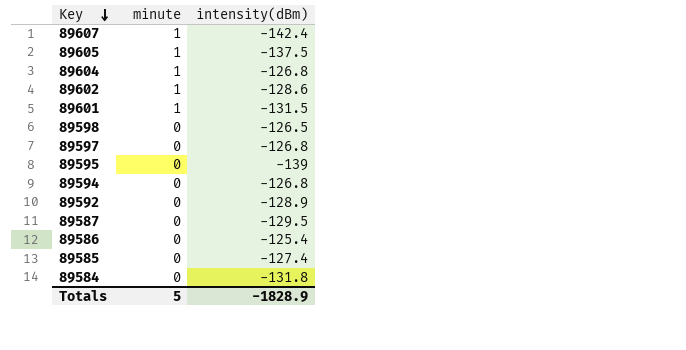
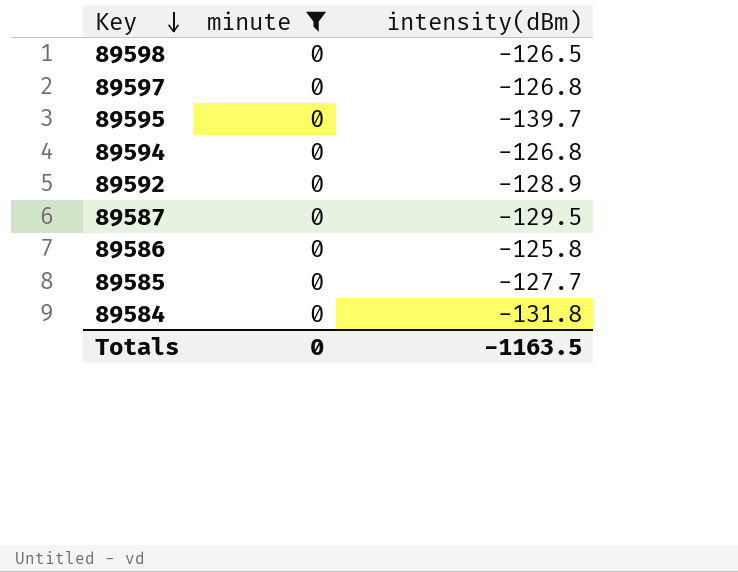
filter: none -> minute = 0
89595 | intensity(dBm): -139 -> -139.7
89586 | intensity(dBm): -125.4 -> -125.8
89585 | intensity(dBm): -127.4 -> -127.7
Totals | minute: 5 -> 0
Totals | intensity(dBm): -1828.9 -> -1163.5

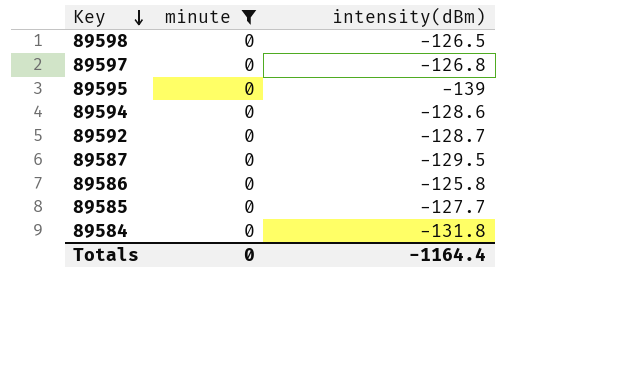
89595 | intensity(dBm): -139.7 -> -139
89594 | intensity(dBm): -126.8 -> -128.6
89592 | intensity(dBm): -128.9 -> -128.7
Totals | intensity(dBm): -1163.5 -> -1164.4

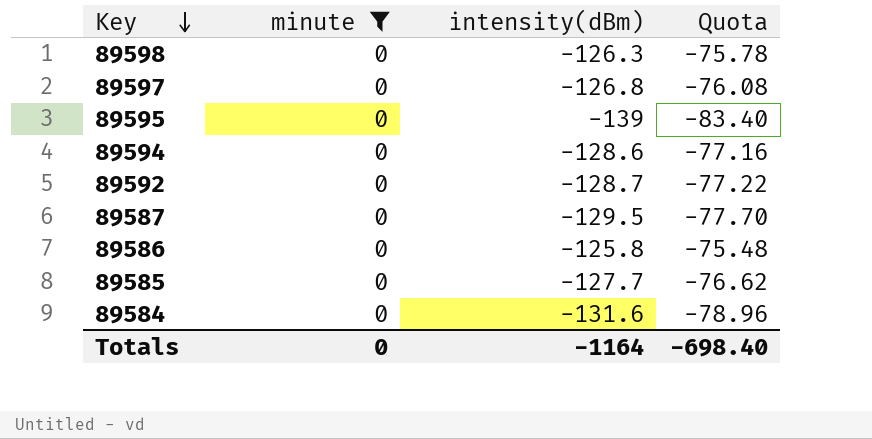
column Quota | formula: none -> [intensity(dBm)] * 0.6
89598 | intensity(dBm): -126.5 -> -126.3
89584 | intensity(dBm): -131.8 -> -131.6
Totals | intensity(dBm): -1164.4 -> -1164

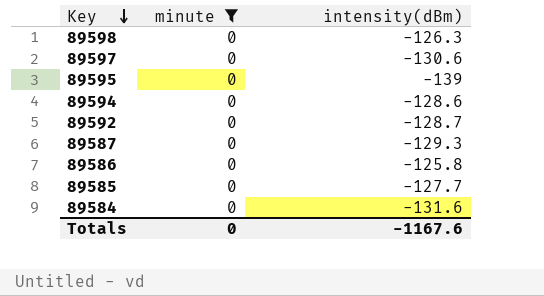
column Quota | formula: [intensity(dBm)] * 0.6 -> none
89597 | intensity(dBm): -126.8 -> -130.6
89587 | intensity(dBm): -129.5 -> -129.3
Totals | intensity(dBm): -1164 -> -1167.6

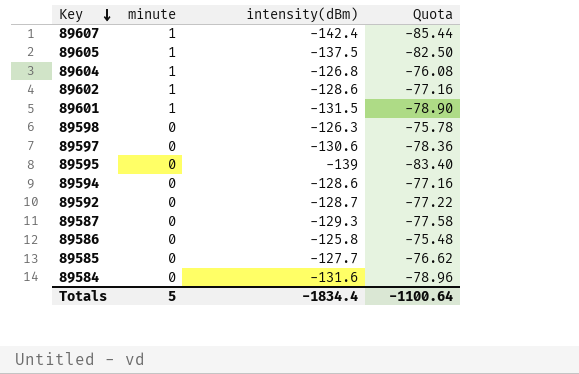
filter: minute = 0 -> none
column Quota | formula: none -> [intensity(dBm)] * 0.6
Totals | minute: 0 -> 5
Totals | intensity(dBm): -1167.6 -> -1834.4

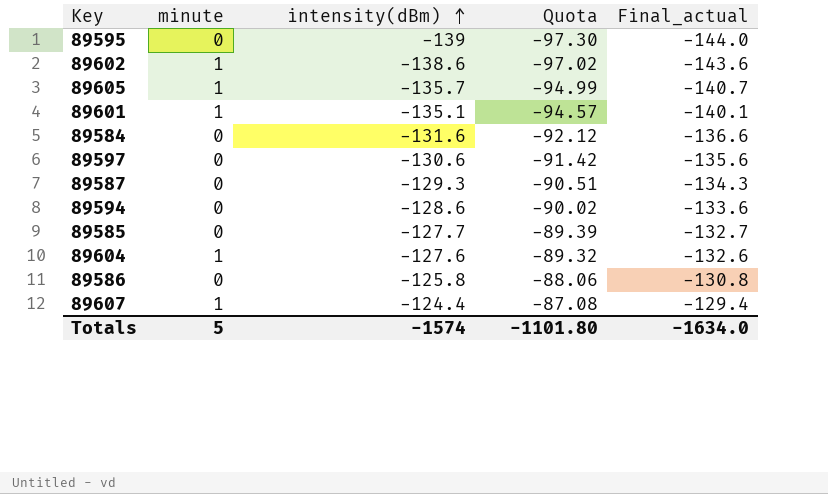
row order: Key descending -> intensity(dBm) ascending
column Quota | formula: [intensity(dBm)] * 0.6 -> [intensity(dBm)] * 0.7
column Final_actual | formula: none -> [intensity(dBm)] - 5
row 89598: 0 | -126.3 | -75.78 -> none
row 89592: 0 | -128.7 | -77.22 -> none
89602 | intensity(dBm): -128.6 -> -138.6
89605 | intensity(dBm): -137.5 -> -135.7
89601 | intensity(dBm): -131.5 -> -135.1
89604 | intensity(dBm): -126.8 -> -127.6
89607 | intensity(dBm): -142.4 -> -124.4
Totals | intensity(dBm): -1834.4 -> -1574
Totals | Quota: -1100.64 -> -1101.80

